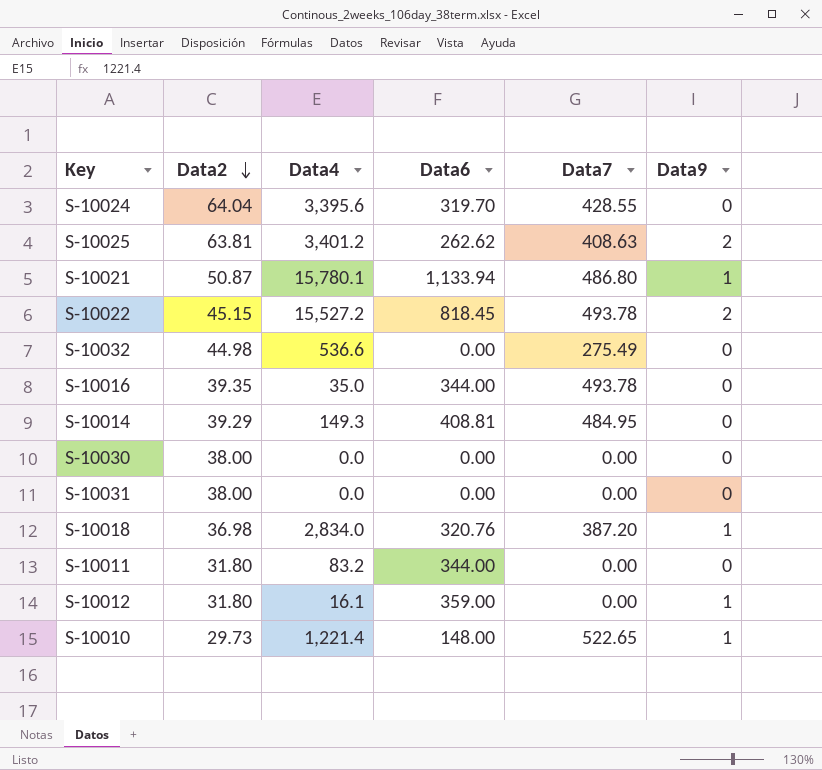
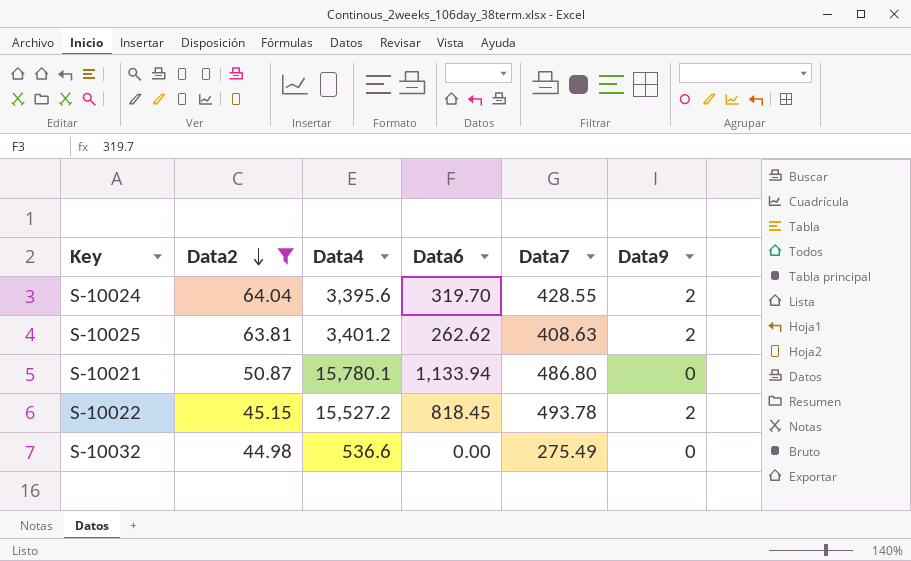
filter: none -> Data2 >= 44.98
S-10024 | Data9: 0 -> 2
S-10021 | Data9: 1 -> 0

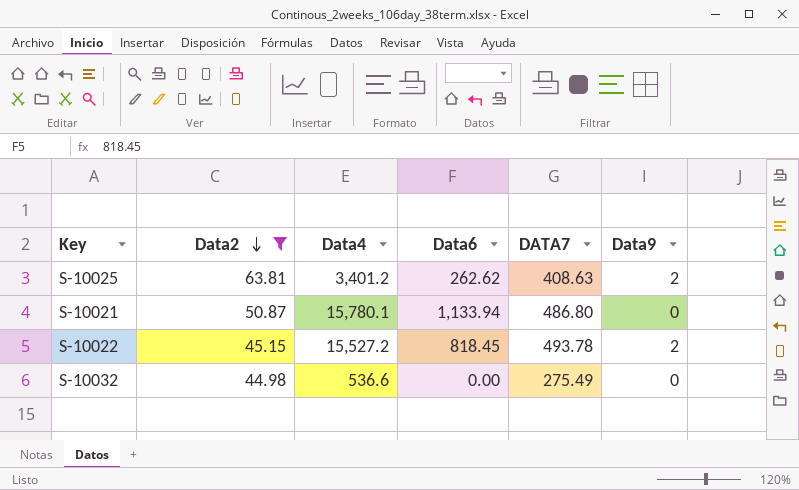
column name: Data7 -> DATA7
row S-10024: 64.04 | 3,395.6 | 319.70 | 428.55 | 2 -> none

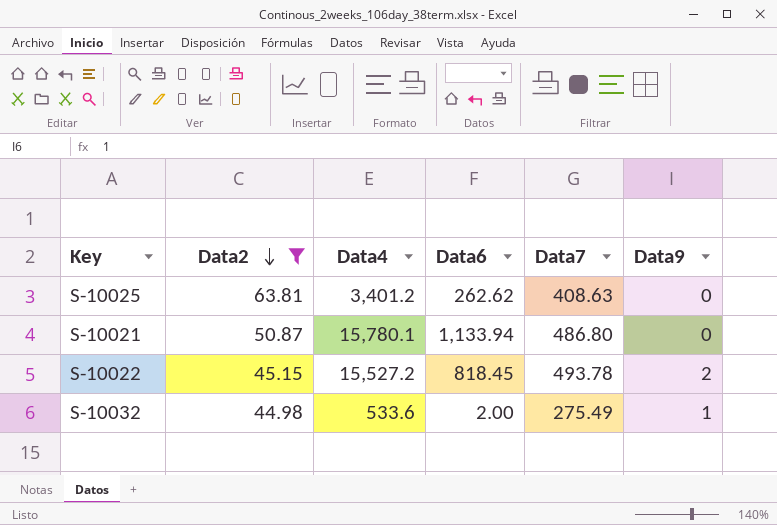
column name: DATA7 -> Data7
S-10025 | Data9: 2 -> 0
S-10032 | Data4: 536.6 -> 533.6
S-10032 | Data6: 0.00 -> 2.00
S-10032 | Data9: 0 -> 1

